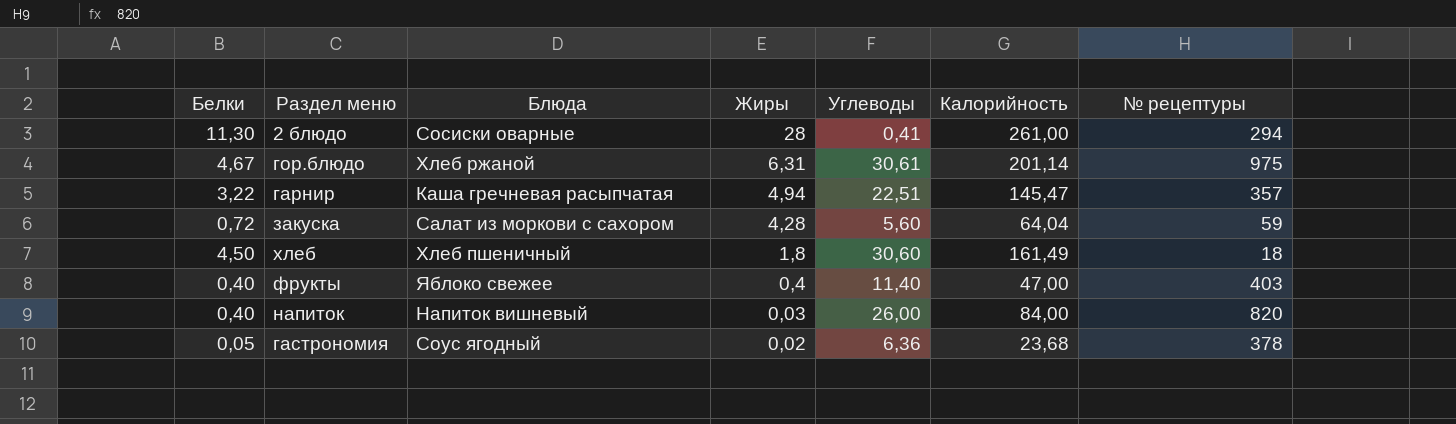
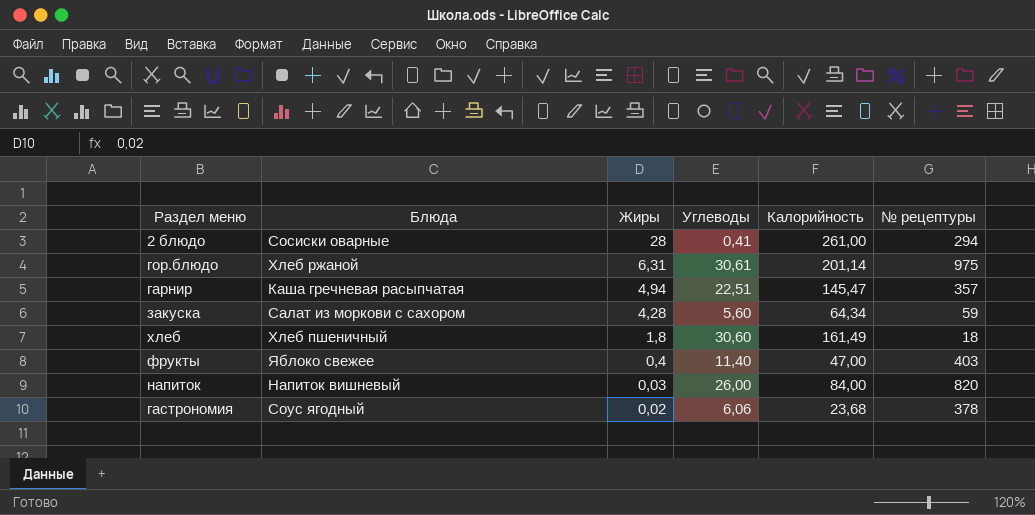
column Белки | position: 1 -> none
закуска | Калорийность: 64,04 -> 64,34
гастрономия | Углеводы: 6,36 -> 6,06

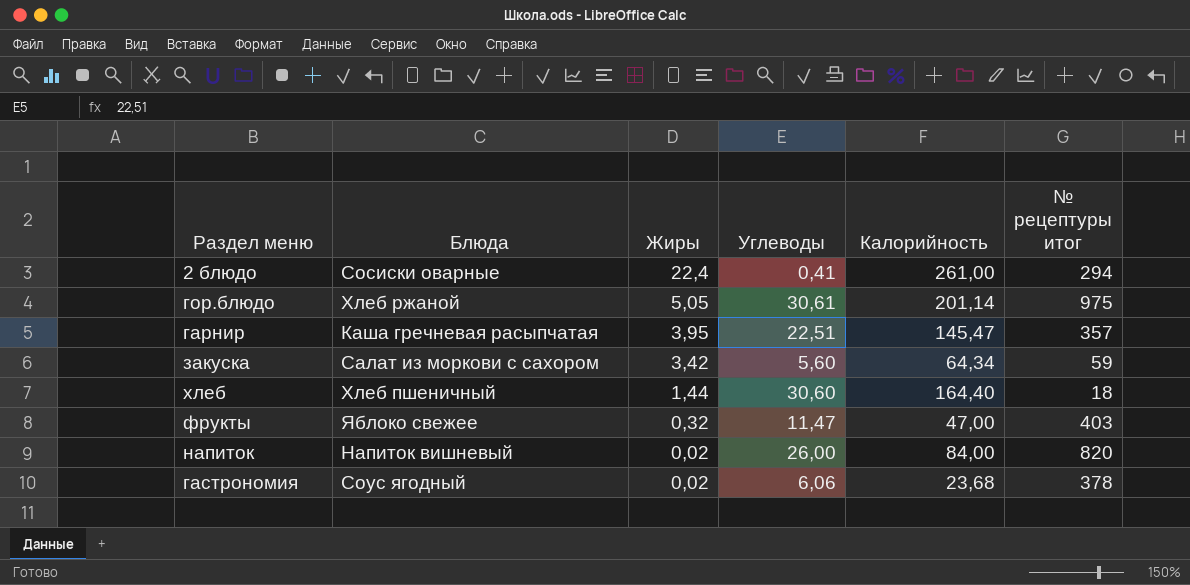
column name: № рецептуры -> № рецептуры итог
2 блюдо | Жиры: 28 -> 22,4
гор.блюдо | Жиры: 6,31 -> 5,05
гарнир | Жиры: 4,94 -> 3,95
закуска | Жиры: 4,28 -> 3,42
хлеб | Жиры: 1,8 -> 1,44
хлеб | Калорийность: 161,49 -> 164,40
фрукты | Жиры: 0,4 -> 0,32
фрукты | Углеводы: 11,40 -> 11,47
напиток | Жиры: 0,03 -> 0,02

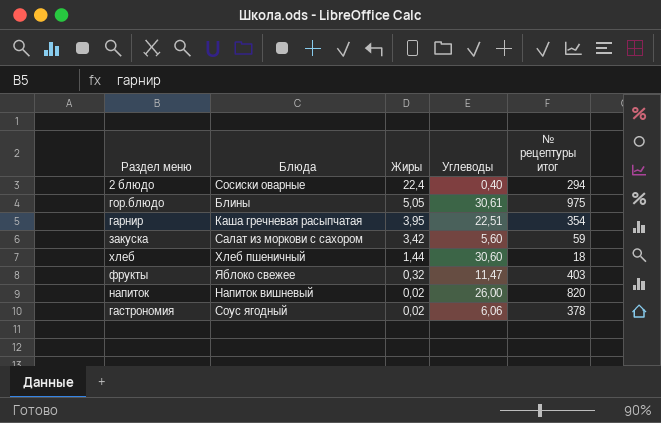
column Калорийность | position: 5 -> none
2 блюдо | Углеводы: 0,41 -> 0,40
гор.блюдо | Блюда: Хлеб ржаной -> Блины
гарнир | № рецептуры итог: 357 -> 354

